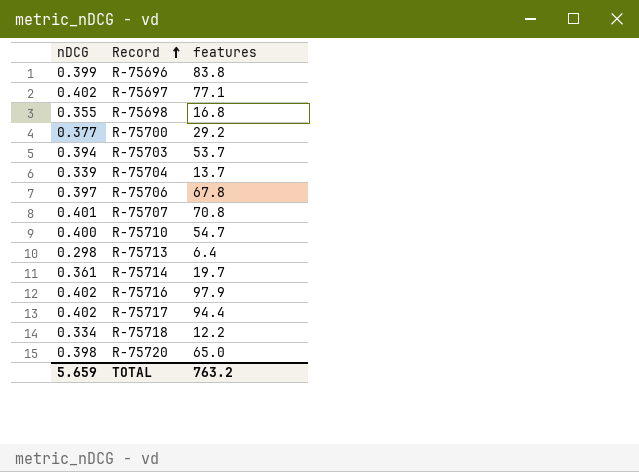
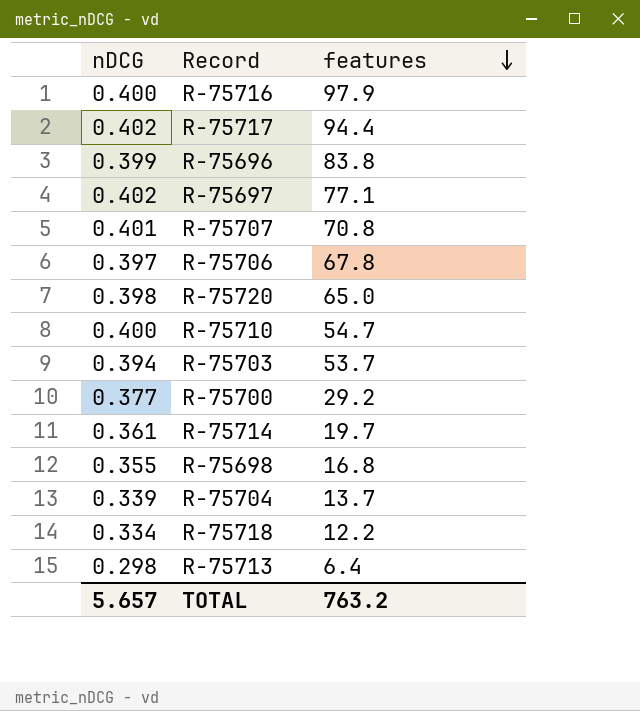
row order: Record ascending -> features descending
R-75716 | nDCG: 0.402 -> 0.400
TOTAL | nDCG: 5.659 -> 5.657

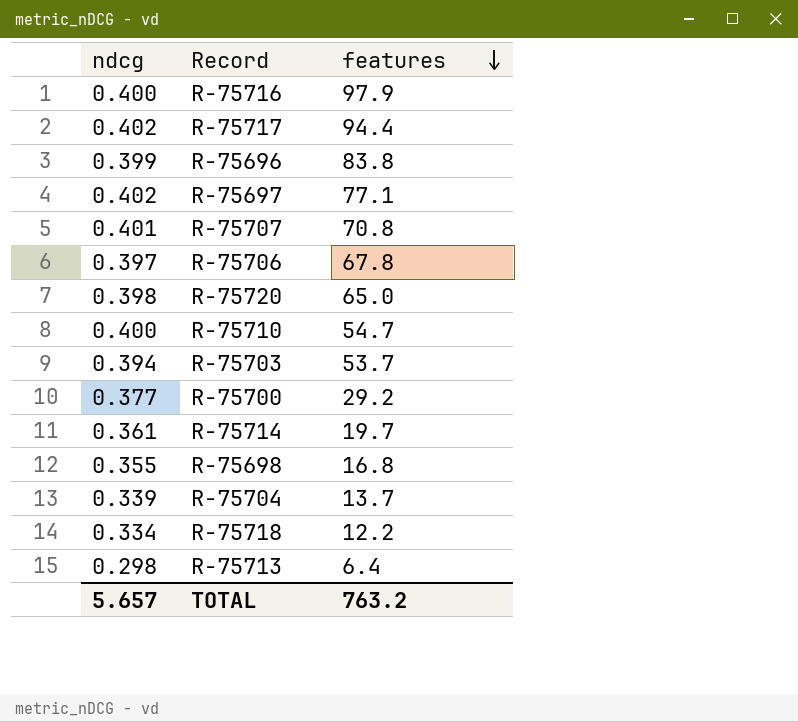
column name: nDCG -> ndcg

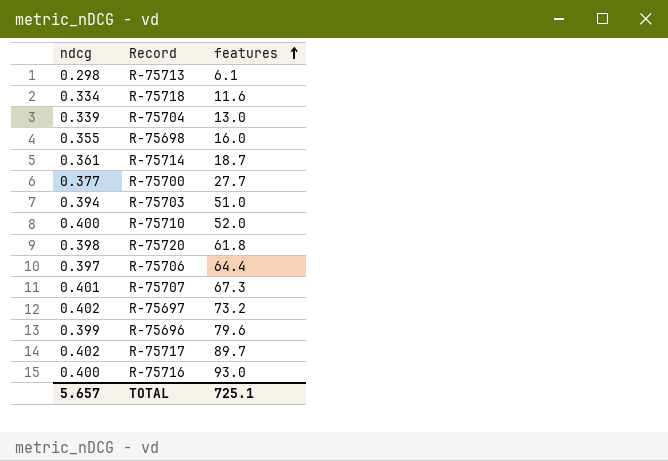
row order: features descending -> features ascending
R-75713 | features: 6.4 -> 6.1
R-75718 | features: 12.2 -> 11.6
R-75704 | features: 13.7 -> 13.0
R-75698 | features: 16.8 -> 16.0
R-75714 | features: 19.7 -> 18.7
R-75700 | features: 29.2 -> 27.7
R-75703 | features: 53.7 -> 51.0
R-75710 | features: 54.7 -> 52.0
R-75720 | features: 65.0 -> 61.8
R-75706 | features: 67.8 -> 64.4
R-75707 | features: 70.8 -> 67.3
R-75697 | features: 77.1 -> 73.2
R-75696 | features: 83.8 -> 79.6
R-75717 | features: 94.4 -> 89.7
R-75716 | features: 97.9 -> 93.0
TOTAL | features: 763.2 -> 725.1

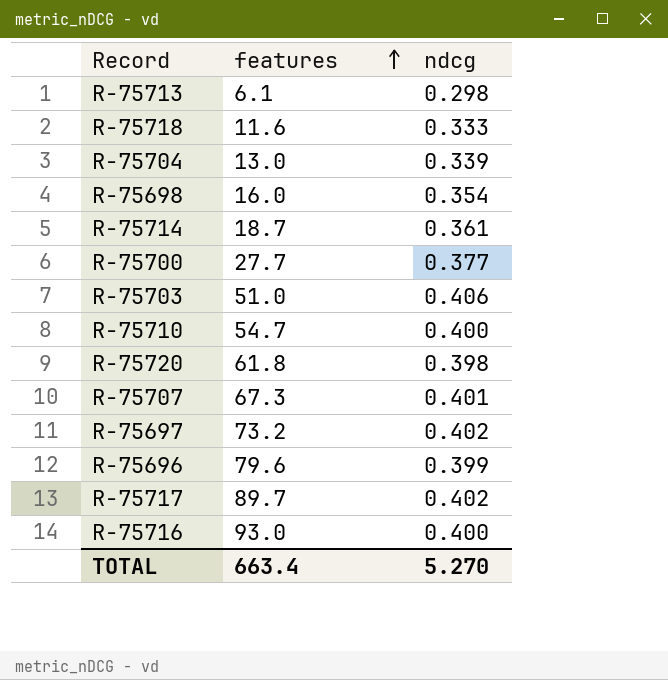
column ndcg | position: 1 -> 3
row R-75706: 0.397 | 64.4 -> none
R-75718 | ndcg: 0.334 -> 0.333
R-75698 | ndcg: 0.355 -> 0.354
R-75703 | ndcg: 0.394 -> 0.406
R-75710 | features: 52.0 -> 54.7
TOTAL | features: 725.1 -> 663.4
TOTAL | ndcg: 5.657 -> 5.270

